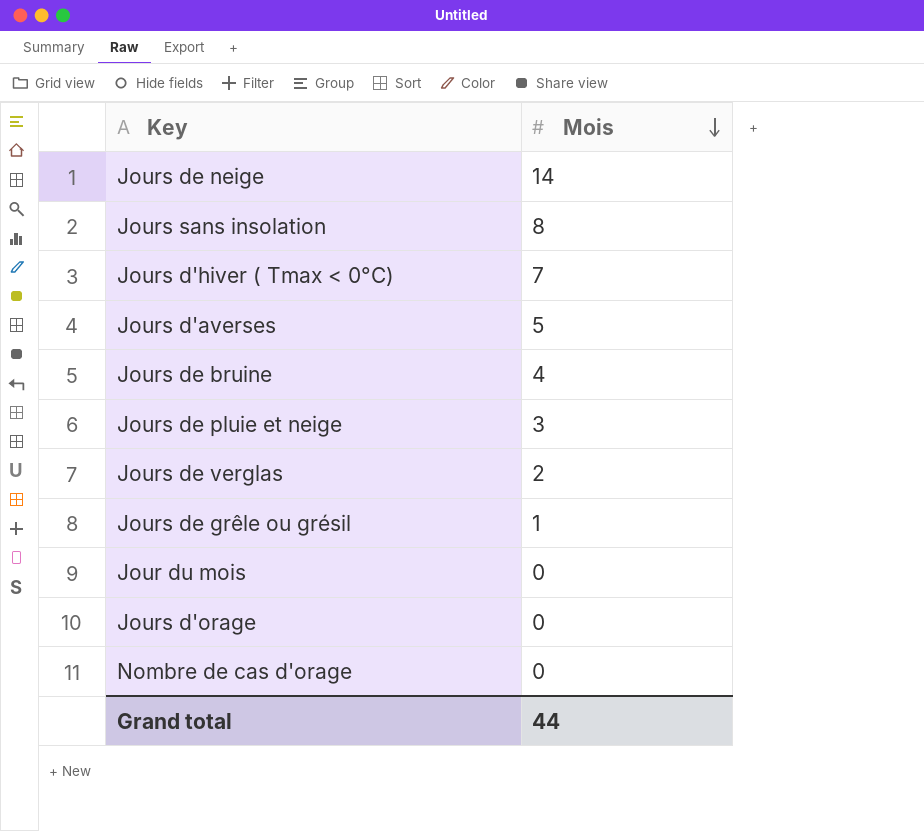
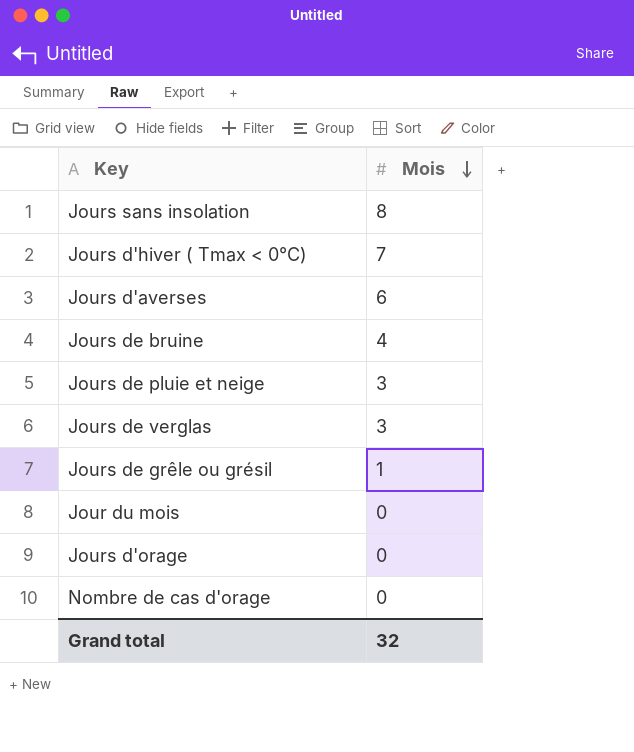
row Jours de neige: 14 -> none
Jours d'averses | Mois: 5 -> 6
Jours de verglas | Mois: 2 -> 3
Grand total | Mois: 44 -> 32

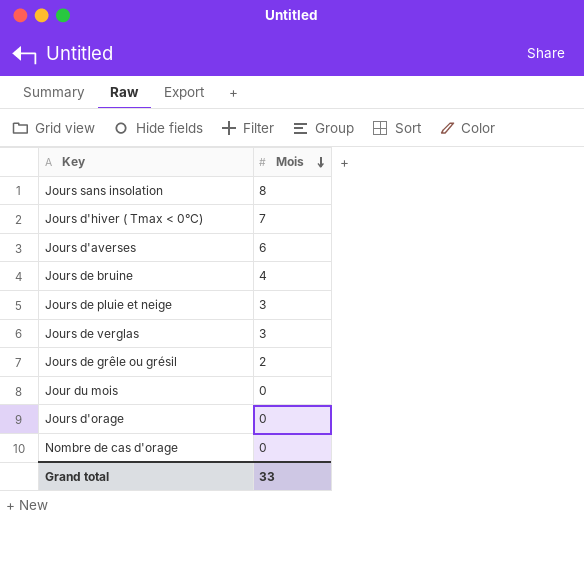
Jours de grêle ou grésil | Mois: 1 -> 2
Grand total | Mois: 32 -> 33

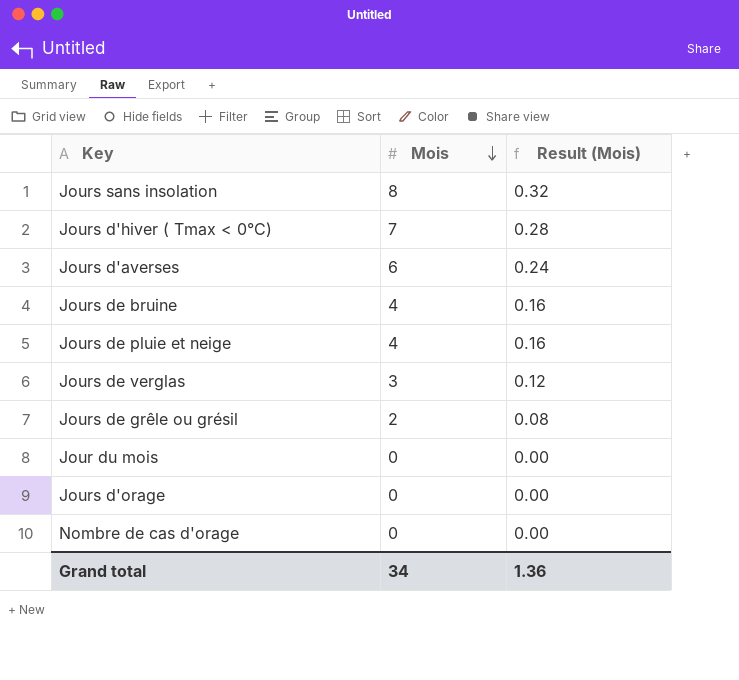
column Result (Mois) | formula: none -> [Mois] * 0.04
Jours de pluie et neige | Mois: 3 -> 4
Grand total | Mois: 33 -> 34

